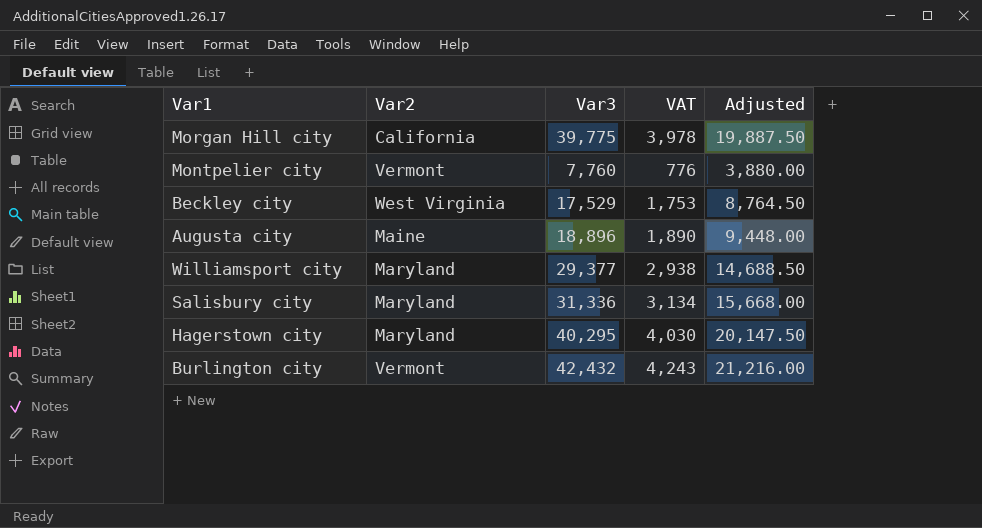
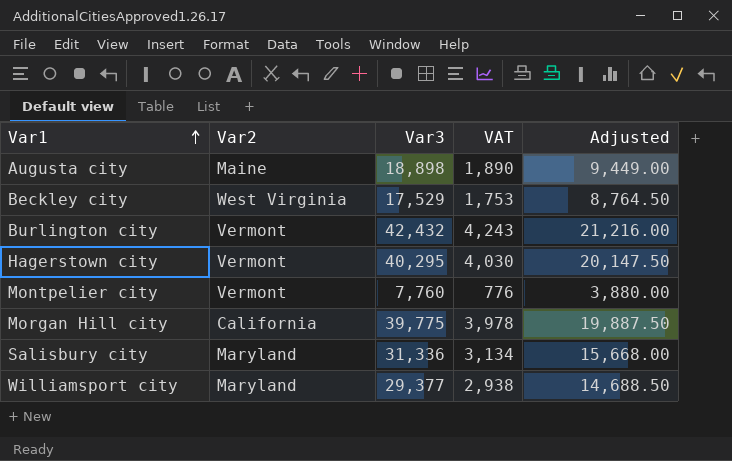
row order: none -> Var1 ascending
Augusta city | Var3: 18,896 -> 18,898
Augusta city | Adjusted: 9,448.00 -> 9,449.00
Hagerstown city | Var2: Maryland -> Vermont

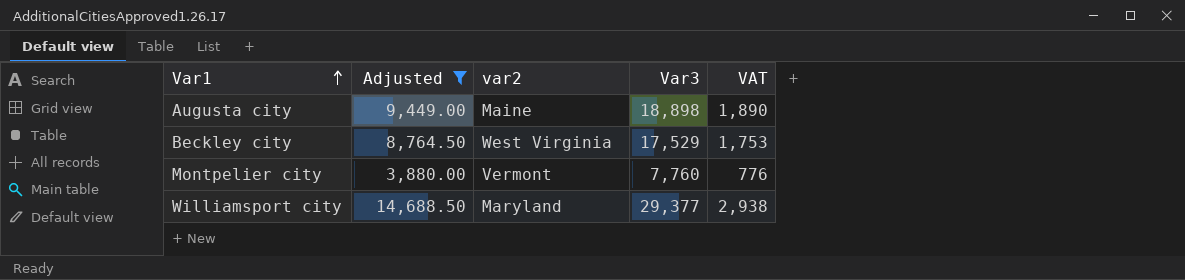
filter: none -> Adjusted <= 14,688.50
column Adjusted | position: 5 -> 2
column name: Var2 -> var2

